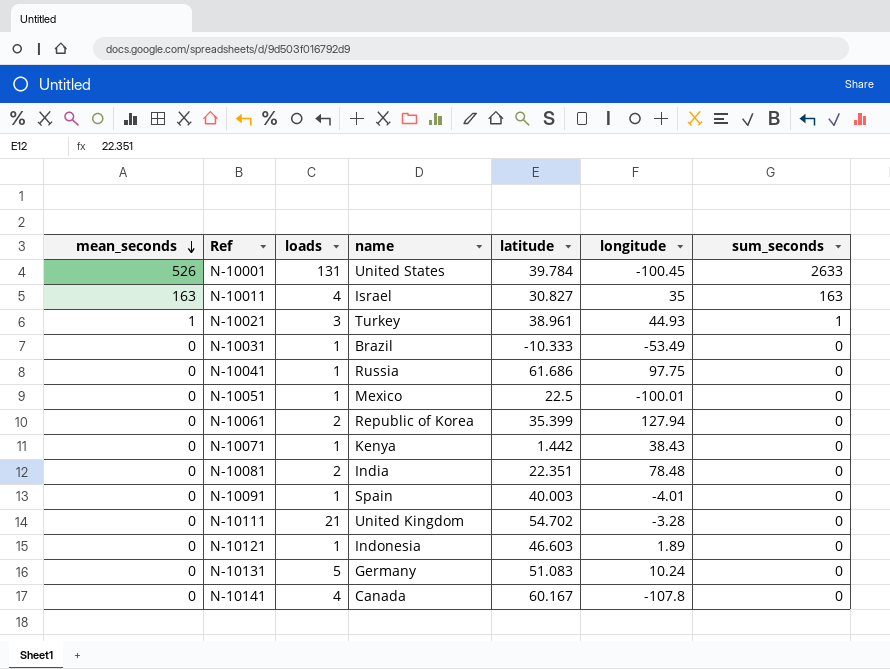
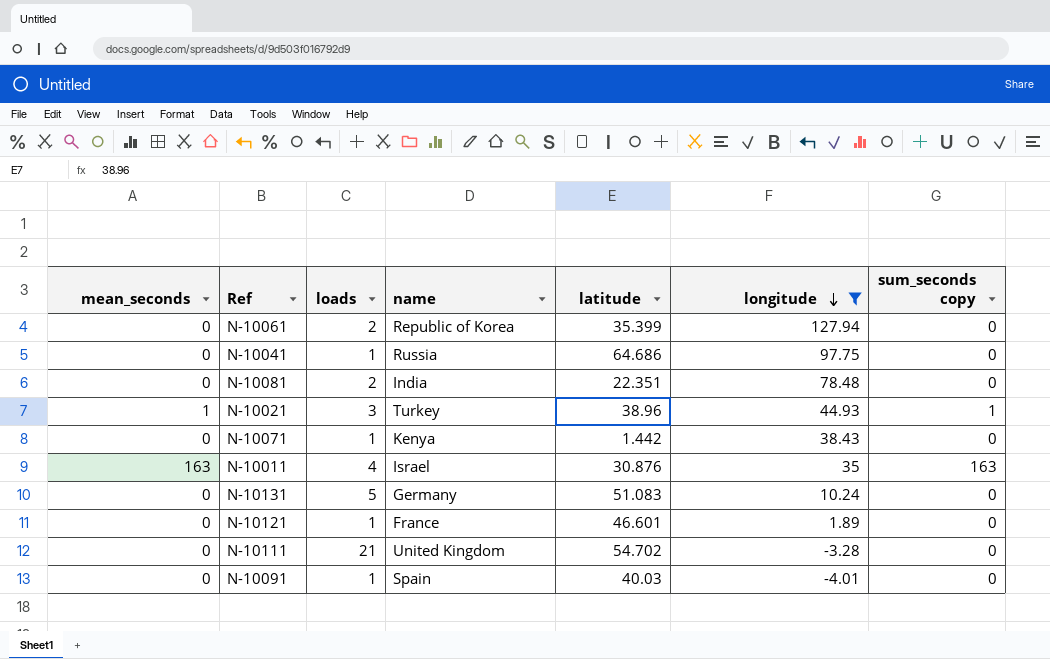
filter: none -> longitude >= -4.01
row order: mean_seconds descending -> longitude descending
column name: sum_seconds -> sum_seconds copy
N-10041 | latitude: 61.686 -> 64.686
N-10021 | latitude: 38.961 -> 38.96
N-10011 | latitude: 30.827 -> 30.876
N-10121 | name: Indonesia -> France
N-10121 | latitude: 46.603 -> 46.601
N-10091 | latitude: 40.003 -> 40.03

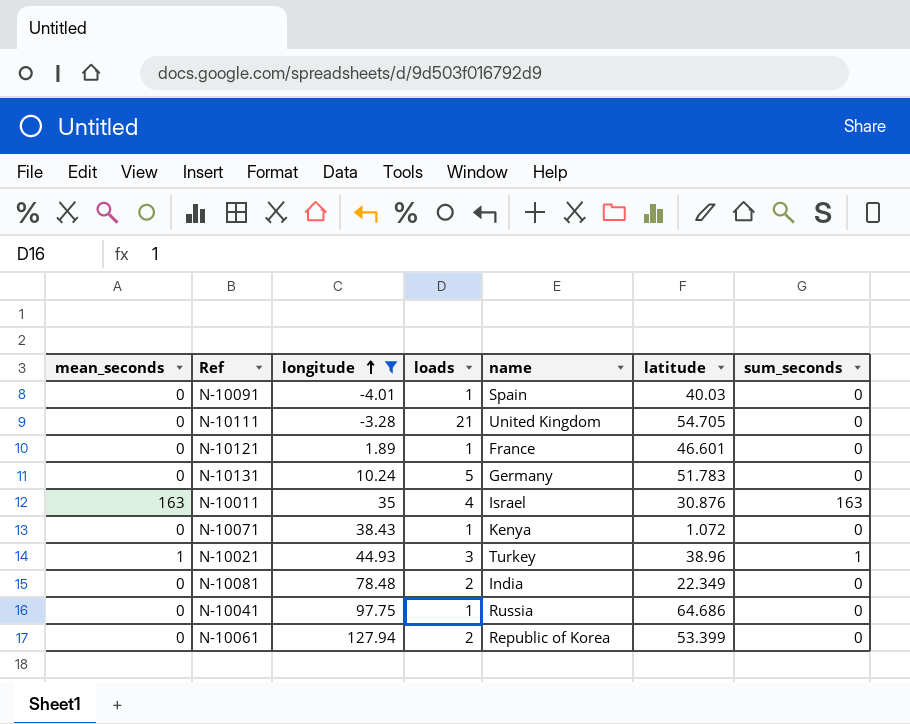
row order: longitude descending -> longitude ascending
column longitude | position: 6 -> 3
column name: sum_seconds copy -> sum_seconds
N-10111 | latitude: 54.702 -> 54.705
N-10131 | latitude: 51.083 -> 51.783
N-10071 | latitude: 1.442 -> 1.072
N-10081 | latitude: 22.351 -> 22.349
N-10061 | latitude: 35.399 -> 53.399

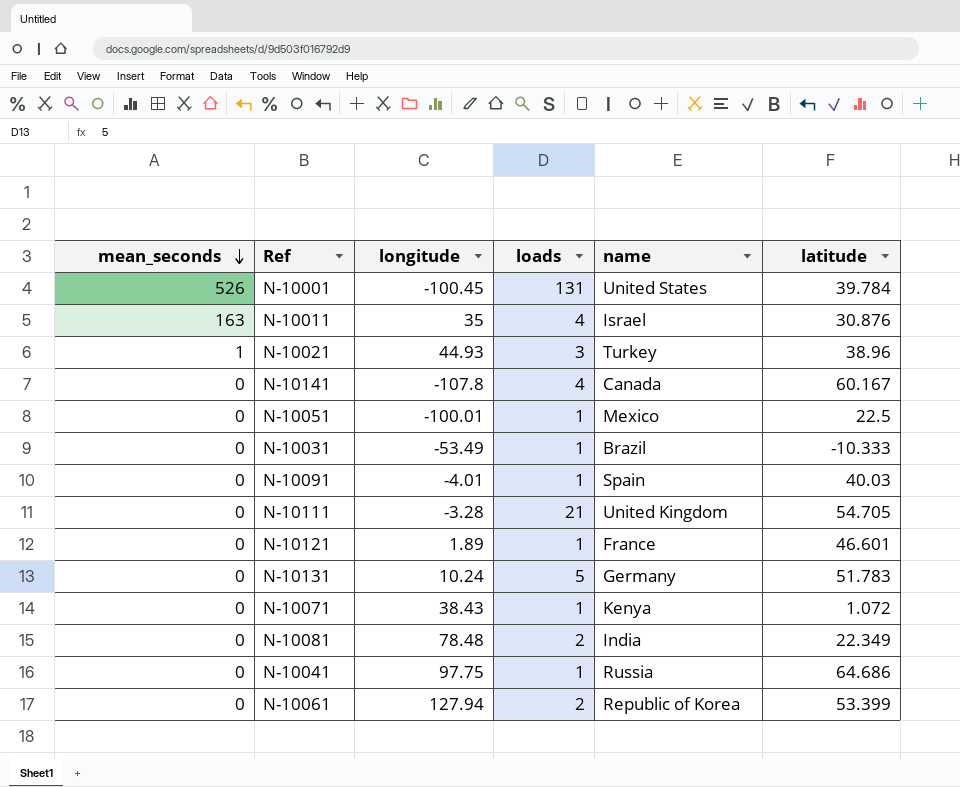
filter: longitude >= -4.01 -> none
row order: longitude ascending -> mean_seconds descending
column sum_seconds | position: 7 -> none

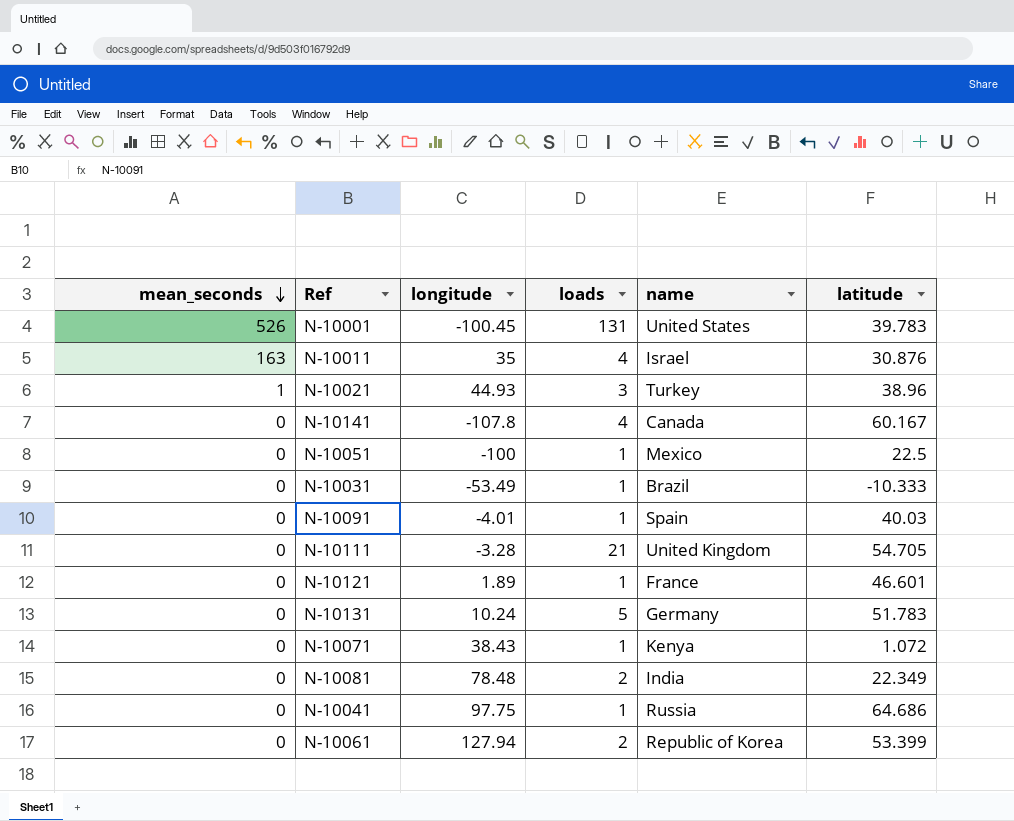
N-10001 | latitude: 39.784 -> 39.783
N-10051 | longitude: -100.01 -> -100

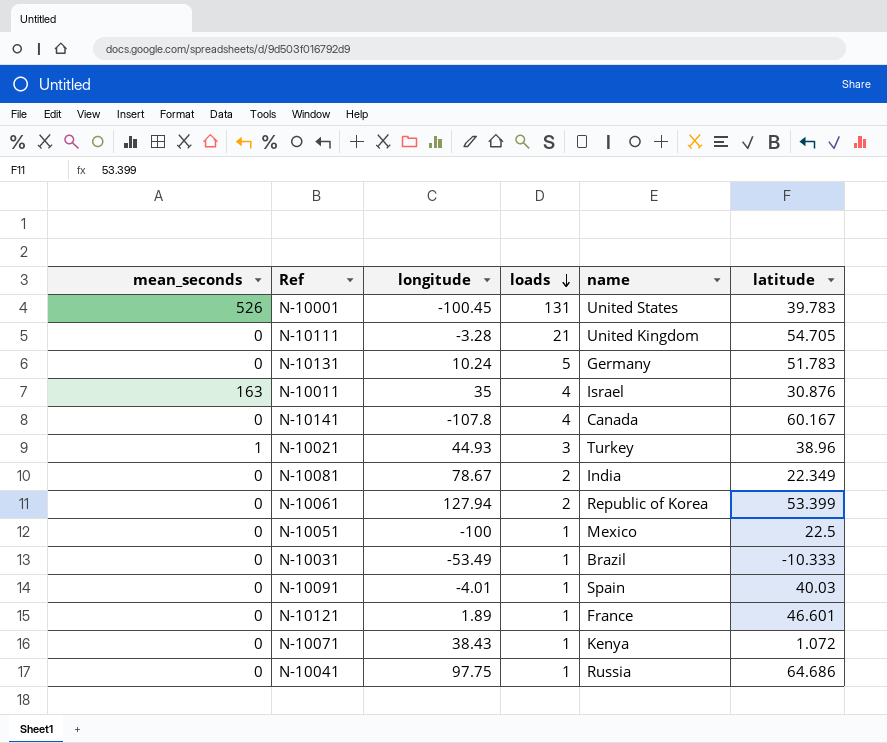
row order: mean_seconds descending -> loads descending
N-10081 | longitude: 78.48 -> 78.67

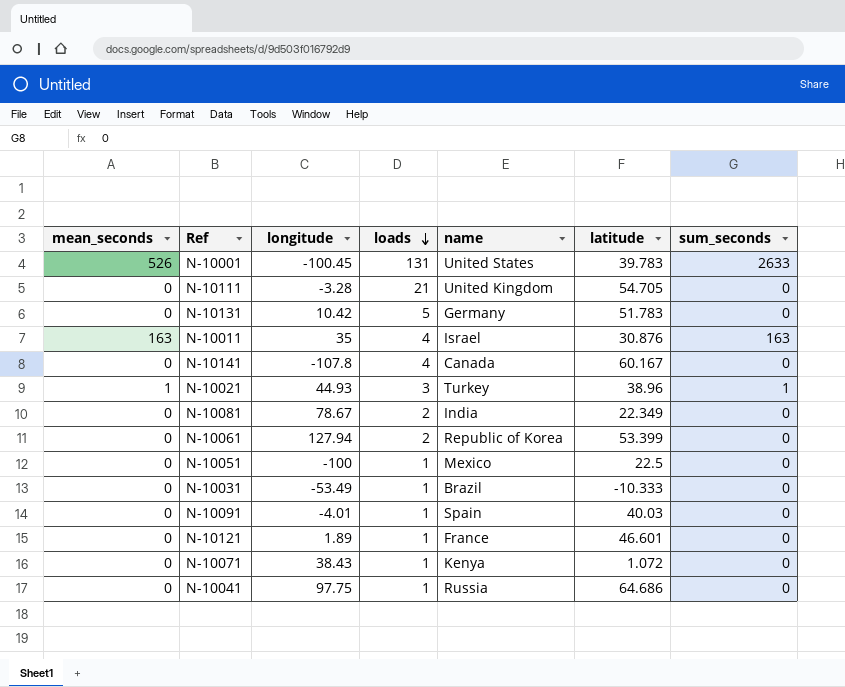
column sum_seconds | position: none -> 7
N-10131 | longitude: 10.24 -> 10.42

